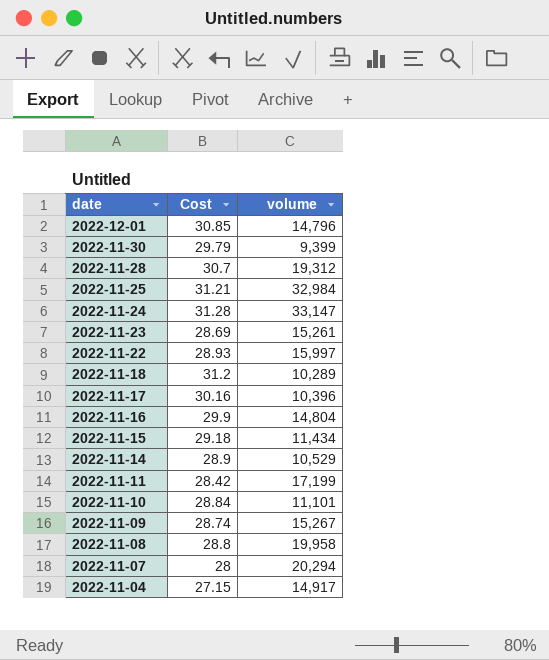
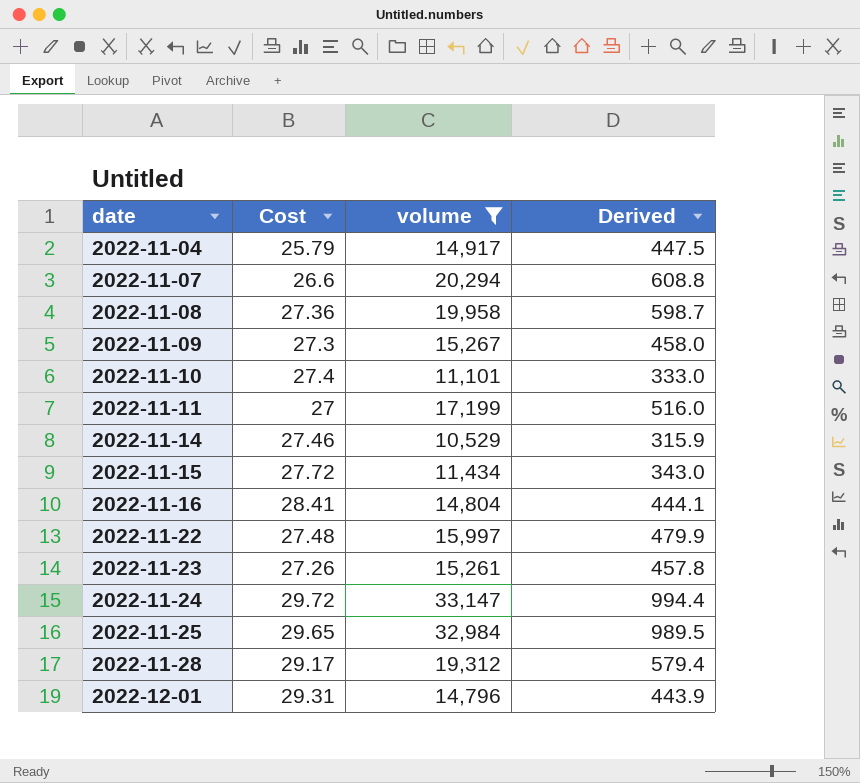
filter: none -> volume >= 10,529
row order: date descending -> date ascending
column Derived | formula: none -> [volume] * 0.03
2022-11-04 | Cost: 27.15 -> 25.79
2022-11-07 | Cost: 28 -> 26.6
2022-11-08 | Cost: 28.8 -> 27.36
2022-11-09 | Cost: 28.74 -> 27.3
2022-11-10 | Cost: 28.84 -> 27.4
2022-11-11 | Cost: 28.42 -> 27
2022-11-14 | Cost: 28.9 -> 27.46
2022-11-15 | Cost: 29.18 -> 27.72
2022-11-16 | Cost: 29.9 -> 28.41
2022-11-22 | Cost: 28.93 -> 27.48
2022-11-23 | Cost: 28.69 -> 27.26
2022-11-24 | Cost: 31.28 -> 29.72
2022-11-25 | Cost: 31.21 -> 29.65
2022-11-28 | Cost: 30.7 -> 29.17
2022-12-01 | Cost: 30.85 -> 29.31

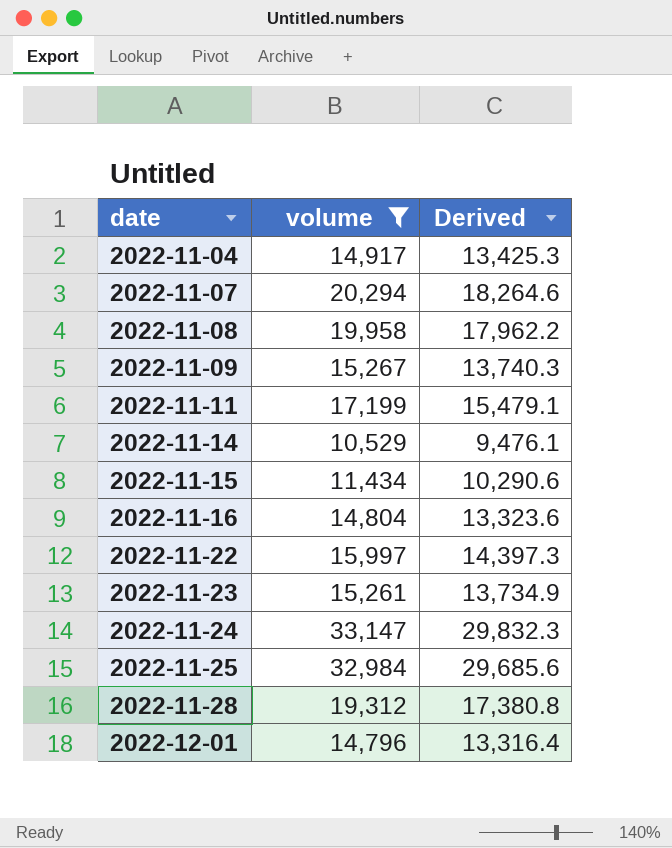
column Cost | position: 2 -> none
column Derived | formula: [volume] * 0.03 -> [volume] * 0.9
row 2022-11-10: 27.4 | 11,101 | 333.0 -> none

